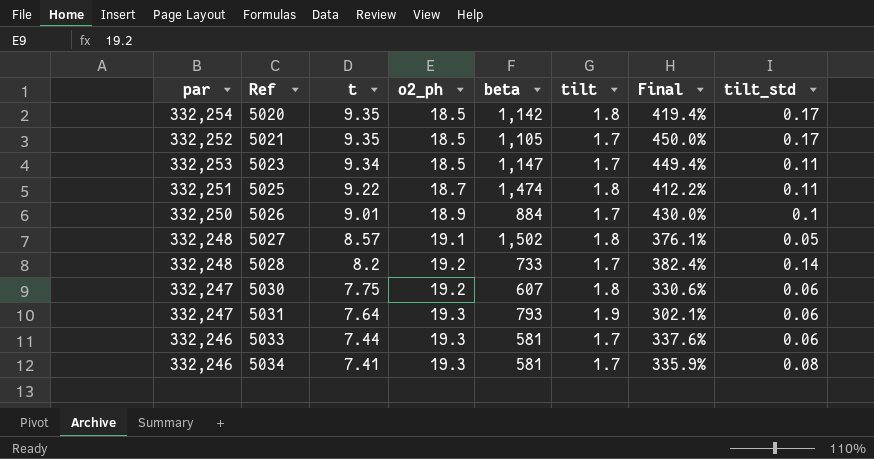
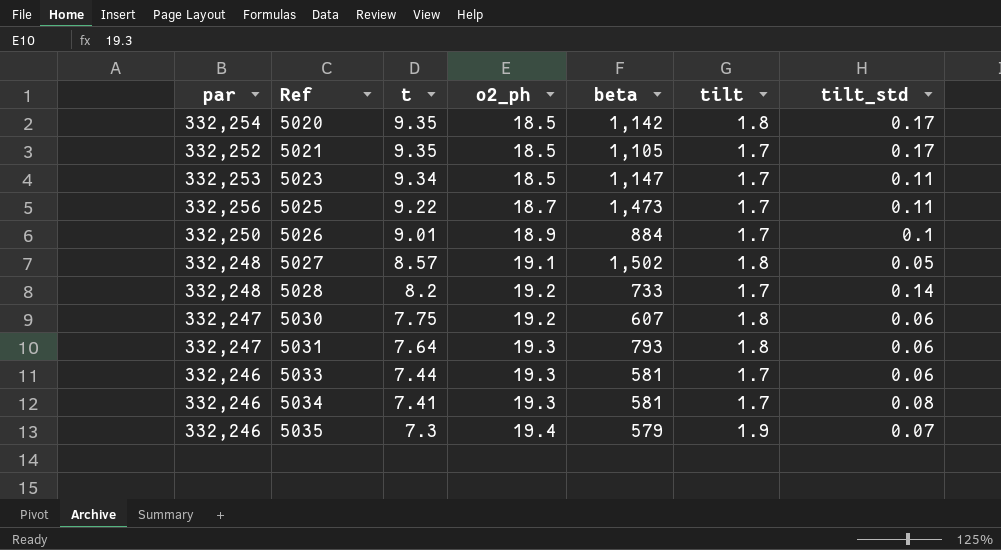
column Final | formula: ([t] - [tilt]) / [tilt] -> none
5025 | par: 332,251 -> 332,256
5025 | beta: 1,474 -> 1,473
5025 | tilt: 1.8 -> 1.7
5031 | tilt: 1.9 -> 1.8
row 5035: none -> 332,246 | 7.3 | 19.4 | 579 | 1.9 | 0.07

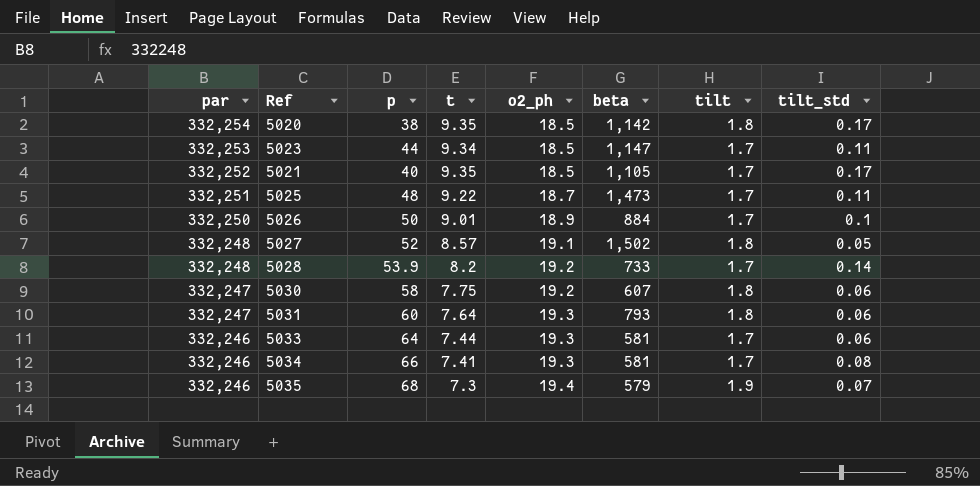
row order: Ref ascending -> par descending
column p | position: none -> 3
5025 | par: 332,256 -> 332,251

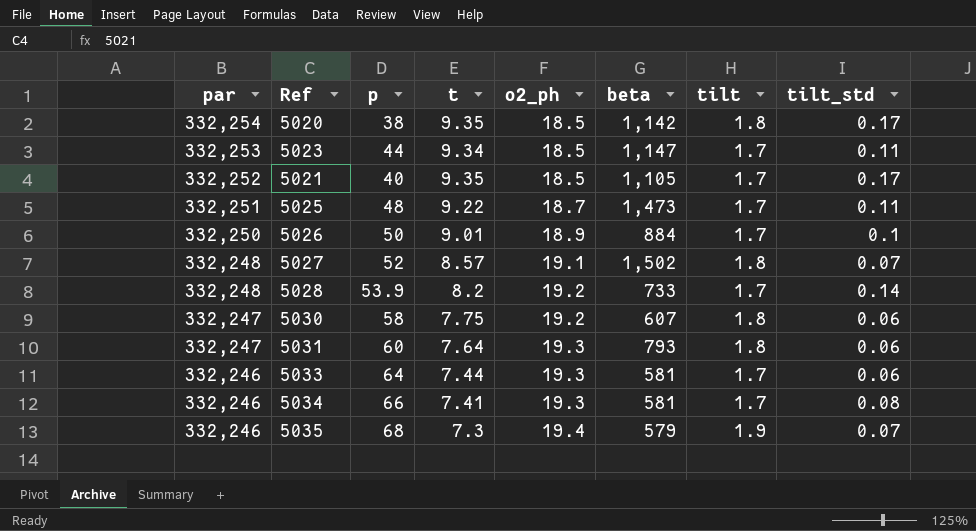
5027 | tilt_std: 0.05 -> 0.07

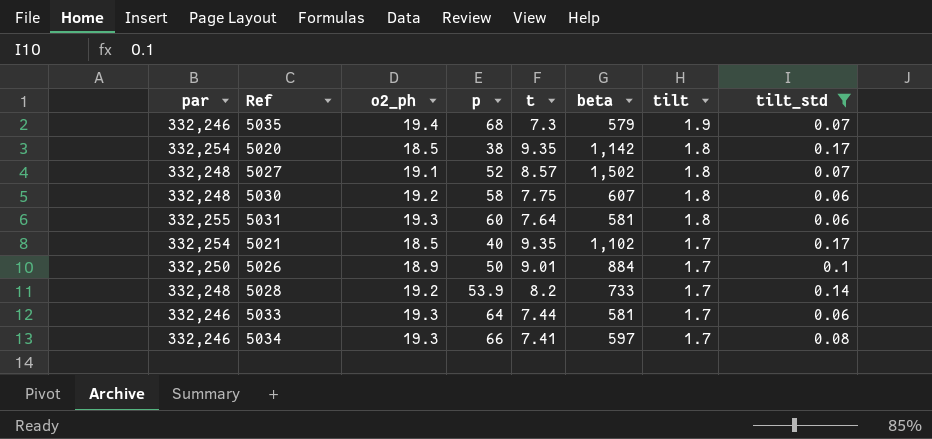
filter: none -> tilt_std != 0.11
row order: par descending -> tilt descending
column o2_ph | position: 5 -> 3
5030 | par: 332,247 -> 332,248
5031 | par: 332,247 -> 332,255
5031 | beta: 793 -> 581
5021 | par: 332,252 -> 332,254
5021 | beta: 1,105 -> 1,102
5034 | beta: 581 -> 597

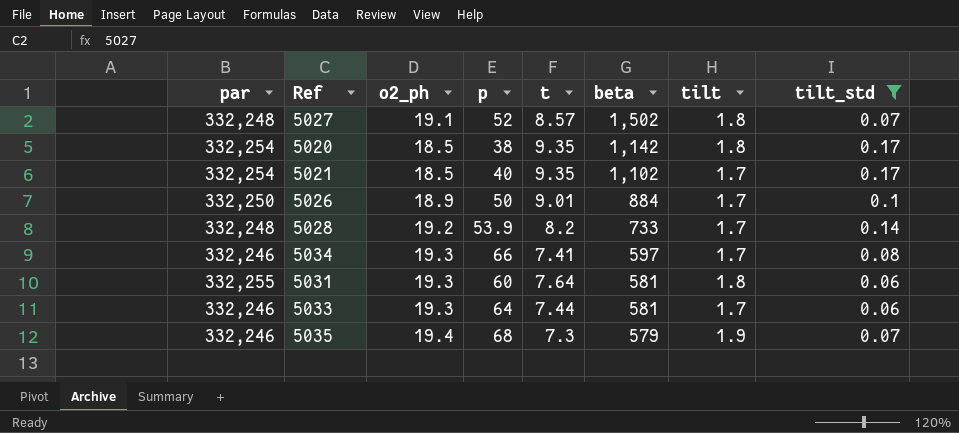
row order: tilt descending -> beta descending
row 5030: 332,248 | 19.2 | 58 | 7.75 | 607 | 1.8 | 0.06 -> none

